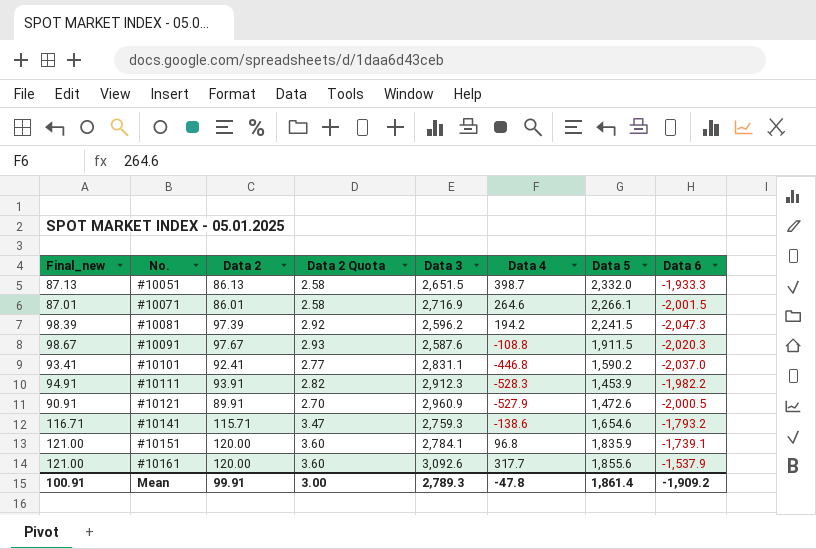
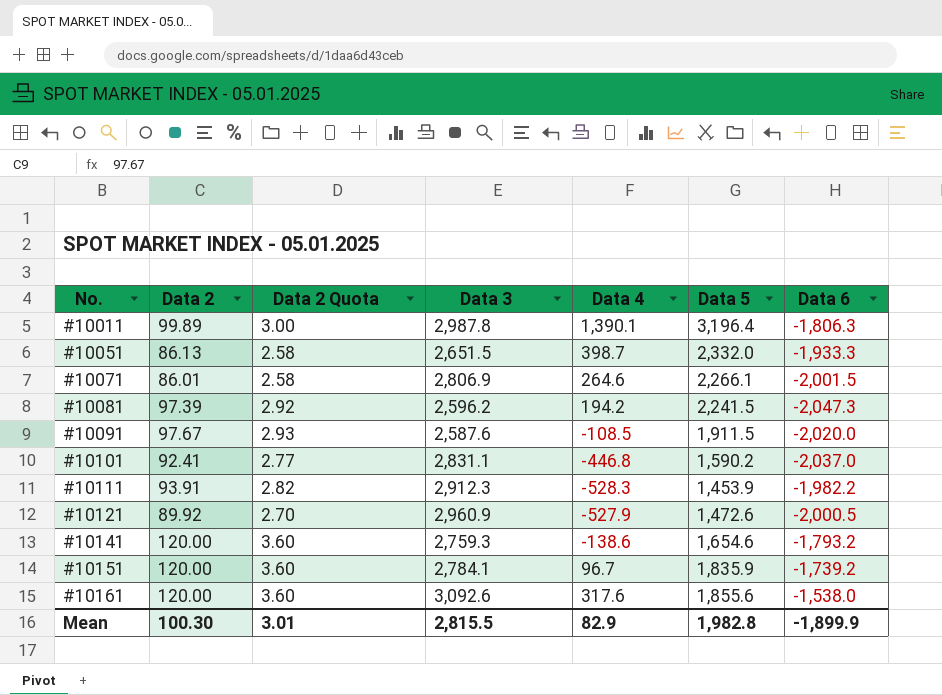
column Final_new | formula: [Data 2] + 1 -> none
row #10011: none -> 99.89 | 3.00 | 2,987.8 | 1,390.1 | 3,196.4 | -1,806.3
#10071 | Data 3: 2,716.9 -> 2,806.9
#10091 | Data 4: -108.8 -> -108.5
#10091 | Data 6: -2,020.3 -> -2,020.0
#10121 | Data 2: 89.91 -> 89.92
#10141 | Data 2: 115.71 -> 120.00
#10141 | Data 2 Quota: 3.47 -> 3.60
#10151 | Data 4: 96.8 -> 96.7
#10151 | Data 6: -1,739.1 -> -1,739.2
#10161 | Data 4: 317.7 -> 317.6
#10161 | Data 6: -1,537.9 -> -1,538.0
Mean | Data 2: 99.91 -> 100.30
Mean | Data 2 Quota: 3.00 -> 3.01
Mean | Data 3: 2,789.3 -> 2,815.5
Mean | Data 4: -47.8 -> 82.9
Mean | Data 5: 1,861.4 -> 1,982.8
Mean | Data 6: -1,909.2 -> -1,899.9

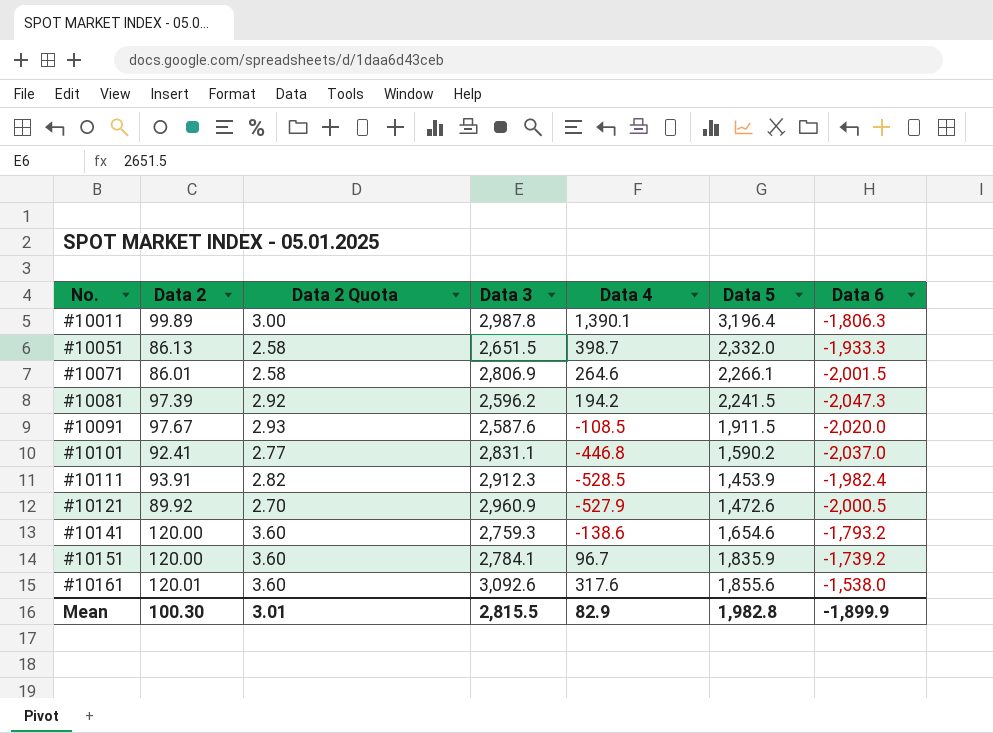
#10111 | Data 4: -528.3 -> -528.5
#10111 | Data 6: -1,982.2 -> -1,982.4
#10161 | Data 2: 120.00 -> 120.01

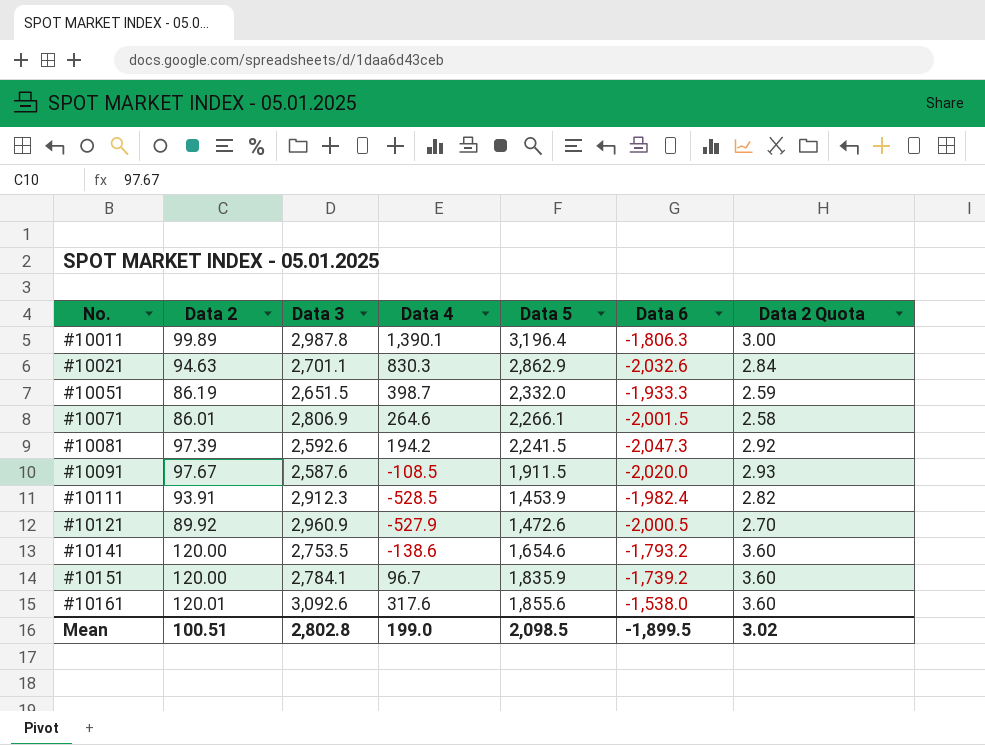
column Data 2 Quota | position: 3 -> 7
row #10101: 92.41 | 2.77 | 2,831.1 | -446.8 | 1,590.2 | -2,037.0 -> none
row #10021: none -> 94.63 | 2,701.1 | 830.3 | 2,862.9 | -2,032.6 | 2.84
#10051 | Data 2: 86.13 -> 86.19
#10051 | Data 2 Quota: 2.58 -> 2.59
#10081 | Data 3: 2,596.2 -> 2,592.6
#10141 | Data 3: 2,759.3 -> 2,753.5
Mean | Data 2: 100.30 -> 100.51
Mean | Data 3: 2,815.5 -> 2,802.8
Mean | Data 4: 82.9 -> 199.0
Mean | Data 5: 1,982.8 -> 2,098.5
Mean | Data 6: -1,899.9 -> -1,899.5
Mean | Data 2 Quota: 3.01 -> 3.02

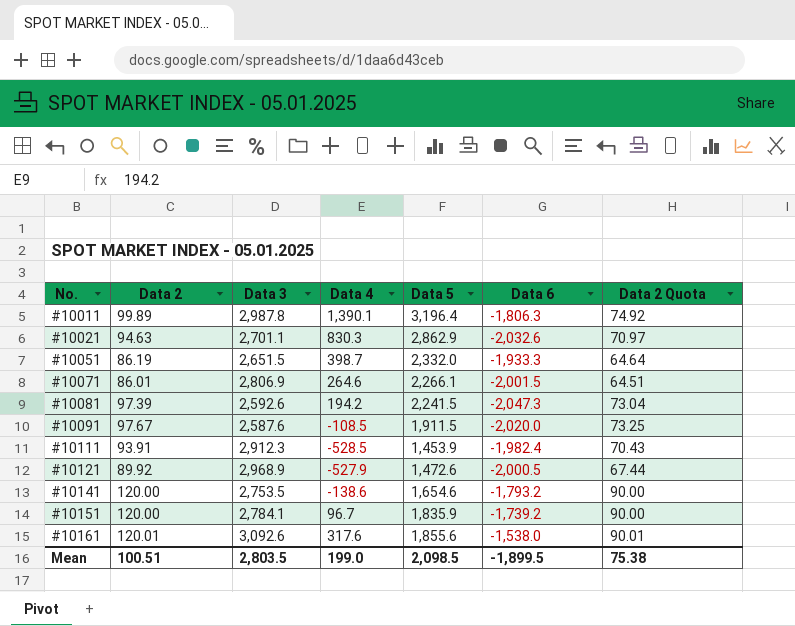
column Data 2 Quota | formula: [Data 2] * 0.03 -> [Data 2] * 0.75
#10121 | Data 3: 2,960.9 -> 2,968.9
Mean | Data 3: 2,802.8 -> 2,803.5
Mean | Data 2 Quota: 3.02 -> 75.38

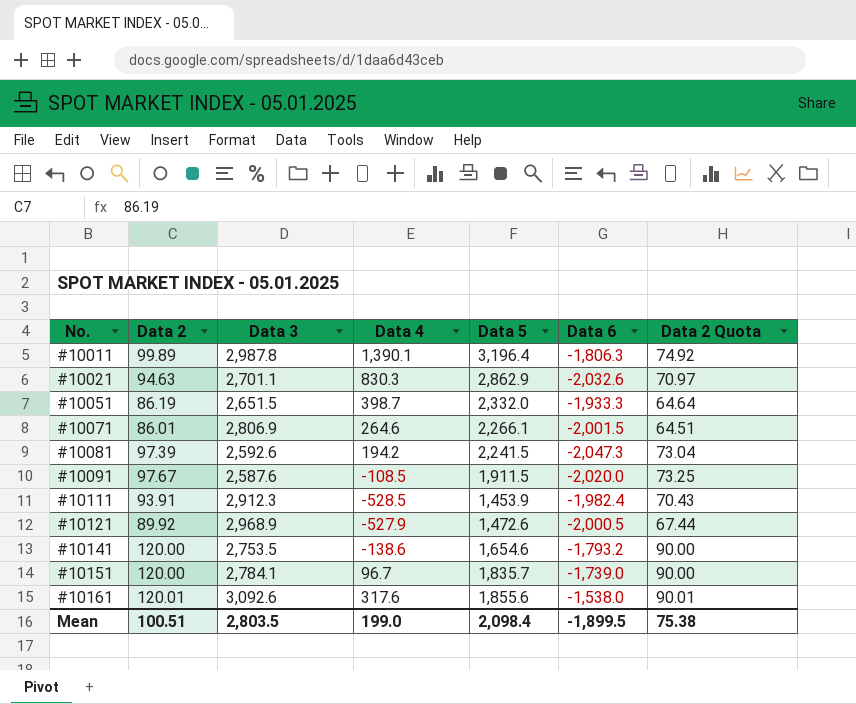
#10151 | Data 5: 1,835.9 -> 1,835.7
#10151 | Data 6: -1,739.2 -> -1,739.0
Mean | Data 5: 2,098.5 -> 2,098.4

